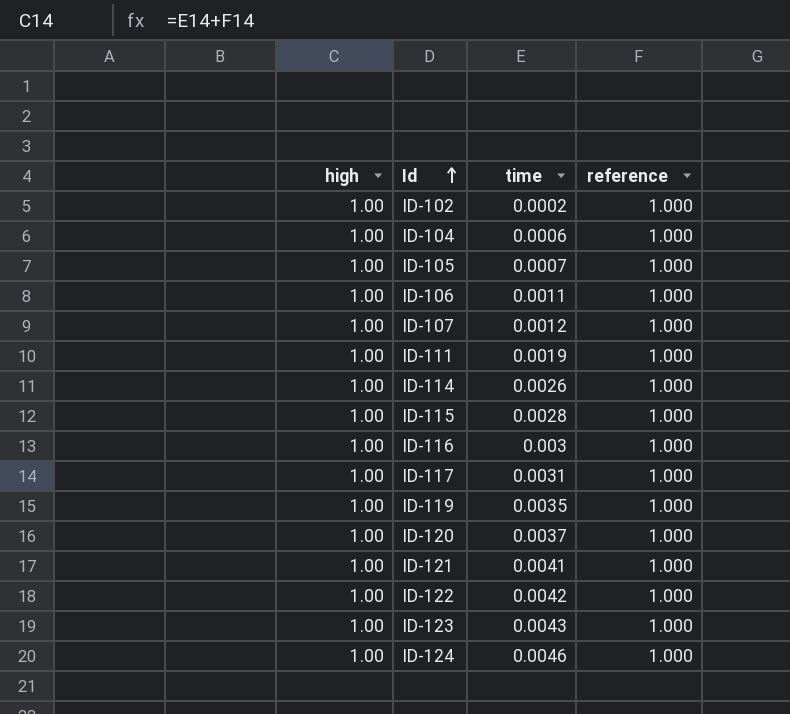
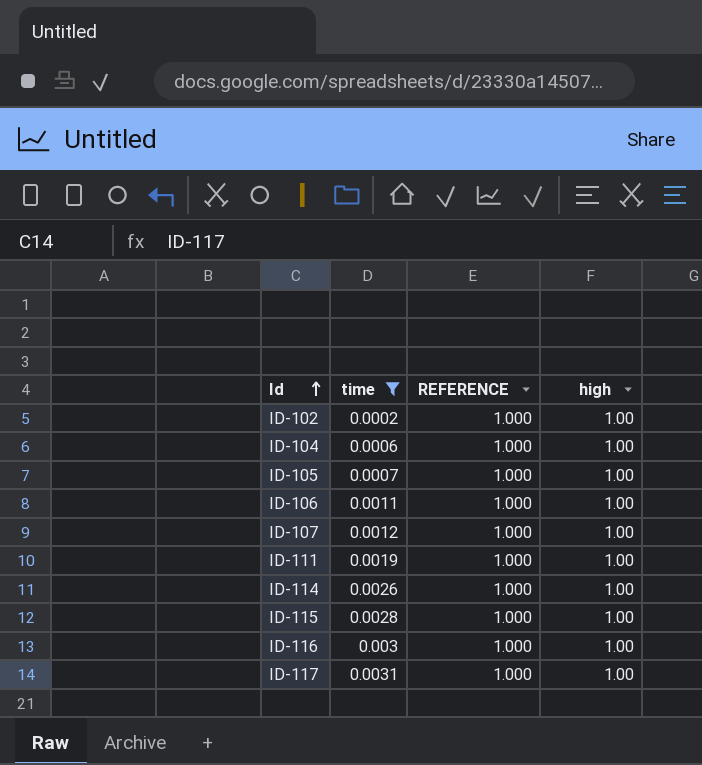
filter: none -> time <= 0.0031
column name: reference -> REFERENCE
column high | position: 1 -> 4

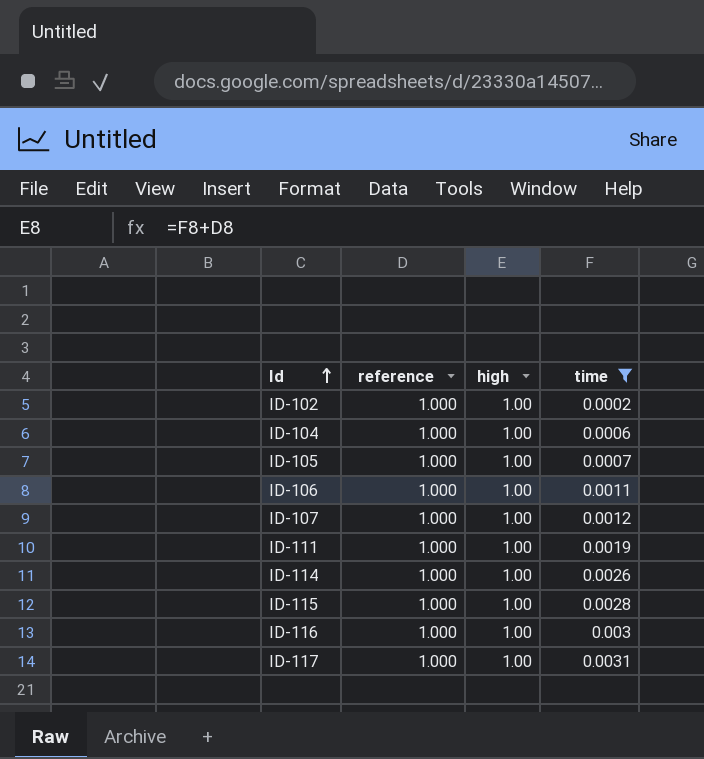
column name: REFERENCE -> reference
column time | position: 2 -> 4

